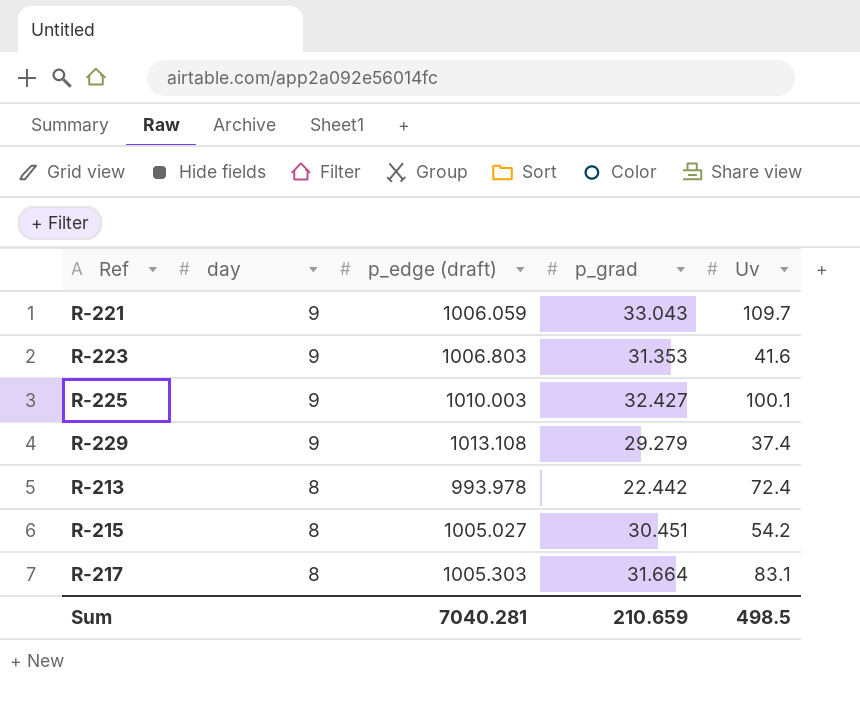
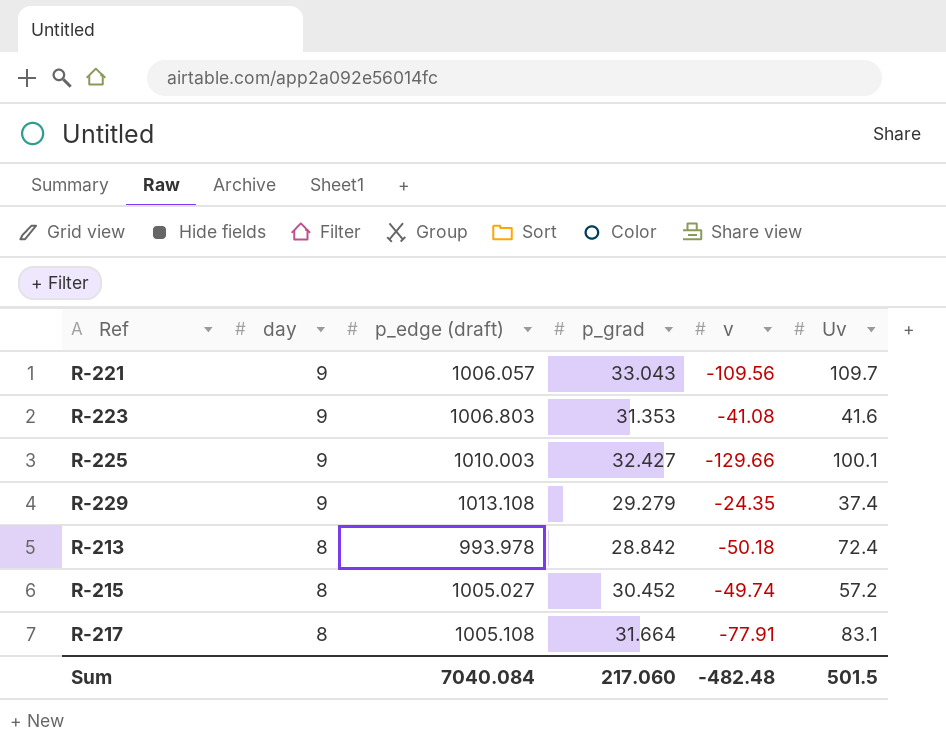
column v | position: none -> 5
R-221 | p_edge (draft): 1006.059 -> 1006.057
R-213 | p_grad: 22.442 -> 28.842
R-215 | p_grad: 30.451 -> 30.452
R-215 | Uv: 54.2 -> 57.2
R-217 | p_edge (draft): 1005.303 -> 1005.108
Sum | p_edge (draft): 7040.281 -> 7040.084
Sum | p_grad: 210.659 -> 217.060
Sum | Uv: 498.5 -> 501.5

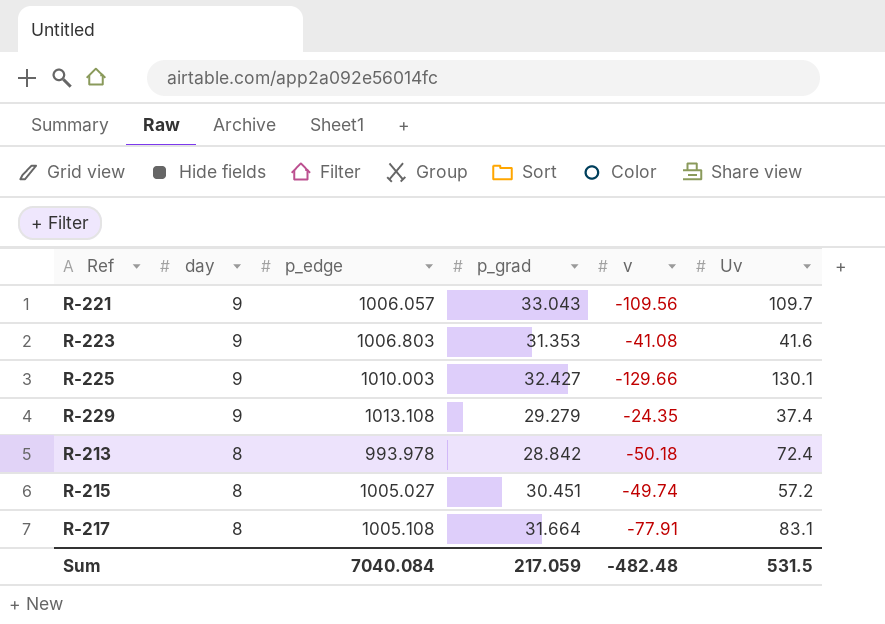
column name: p_edge (draft) -> p_edge
R-225 | Uv: 100.1 -> 130.1
R-215 | p_grad: 30.452 -> 30.451
Sum | p_grad: 217.060 -> 217.059
Sum | Uv: 501.5 -> 531.5

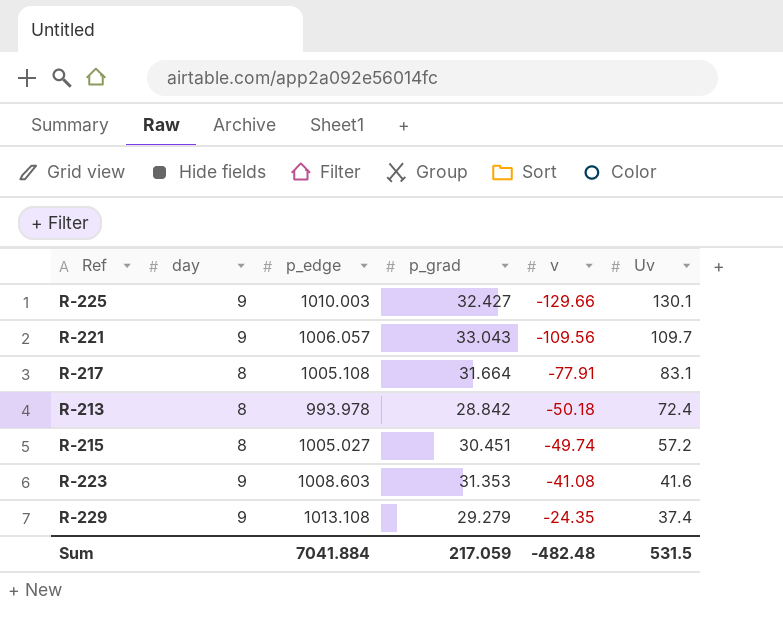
row order: day descending -> v ascending
R-223 | p_edge: 1006.803 -> 1008.603
Sum | p_edge: 7040.084 -> 7041.884

